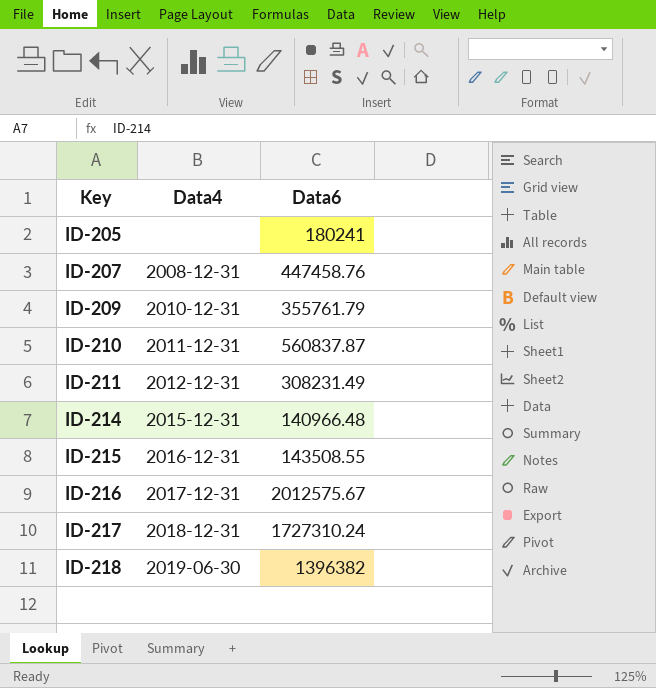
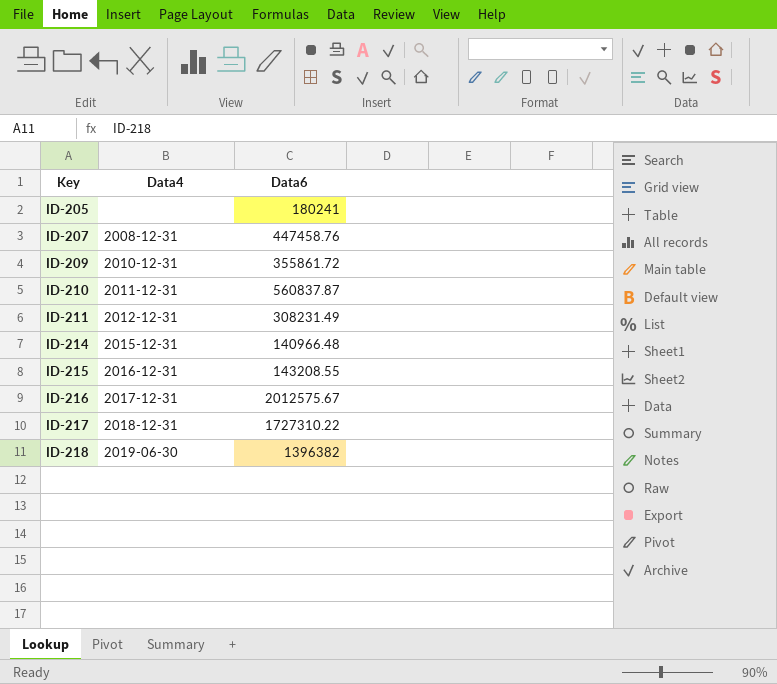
ID-209 | Data6: 355761.79 -> 355861.72
ID-215 | Data6: 143508.55 -> 143208.55
ID-217 | Data6: 1727310.24 -> 1727310.22

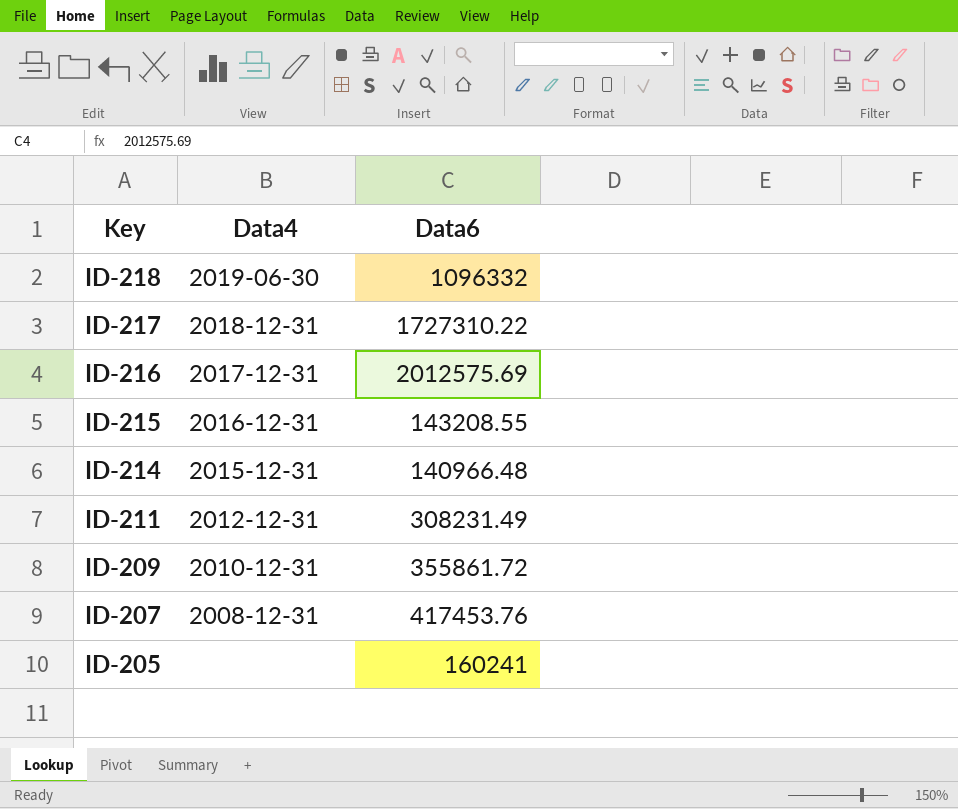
row order: Key ascending -> Key descending
row ID-210: 2011-12-31 | 560837.87 -> none
ID-218 | Data6: 1396382 -> 1096332
ID-216 | Data6: 2012575.67 -> 2012575.69
ID-207 | Data6: 447458.76 -> 417453.76
ID-205 | Data6: 180241 -> 160241

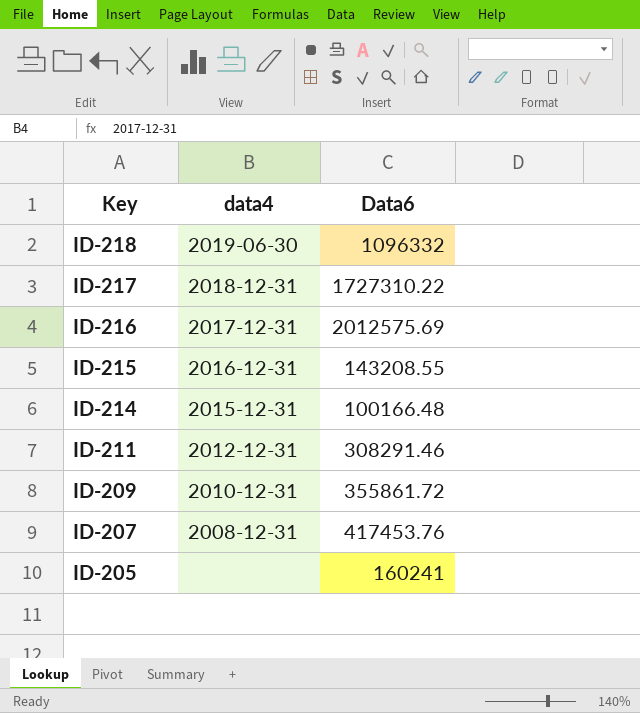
column name: Data4 -> data4
ID-214 | Data6: 140966.48 -> 100166.48
ID-211 | Data6: 308231.49 -> 308291.46

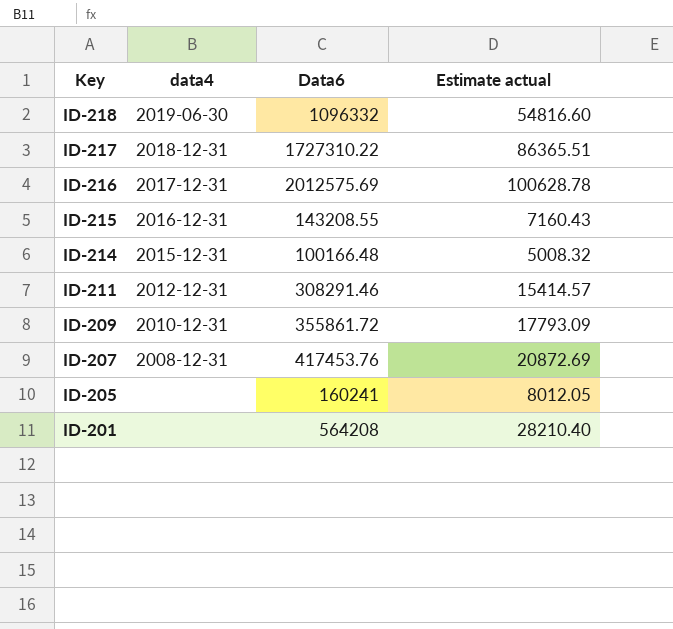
column Estimate actual | formula: none -> [Data6] * 0.05
row ID-201: none -> none | 564208 | 28210.40

